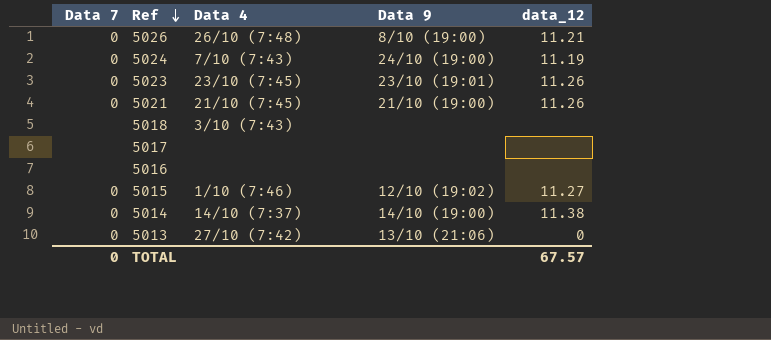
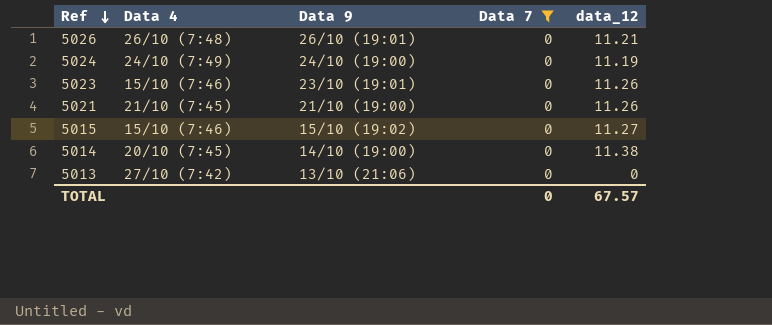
filter: none -> Data 7 = 0
column Data 7 | position: 1 -> 4
5026 | Data 9: 8/10 (19:00) -> 26/10 (19:01)
5024 | Data 4: 7/10 (7:43) -> 24/10 (7:49)
5023 | Data 4: 23/10 (7:45) -> 15/10 (7:46)
5015 | Data 4: 1/10 (7:46) -> 15/10 (7:46)
5015 | Data 9: 12/10 (19:02) -> 15/10 (19:02)
5014 | Data 4: 14/10 (7:37) -> 20/10 (7:45)

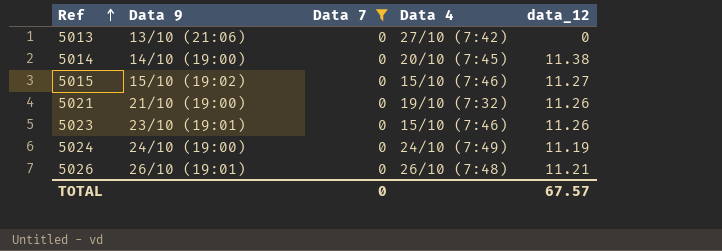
row order: Ref descending -> Ref ascending
column Data 4 | position: 2 -> 4
5021 | Data 4: 21/10 (7:45) -> 19/10 (7:32)

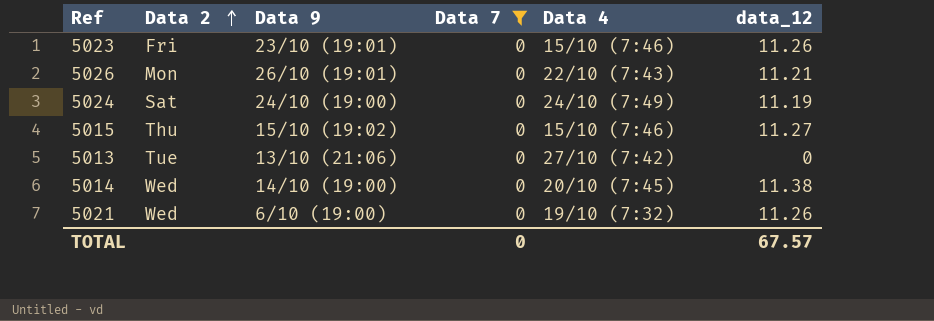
row order: Ref ascending -> Data 2 ascending
column Data 2 | position: none -> 2
5026 | Data 4: 26/10 (7:48) -> 22/10 (7:43)
5021 | Data 9: 21/10 (19:00) -> 6/10 (19:00)

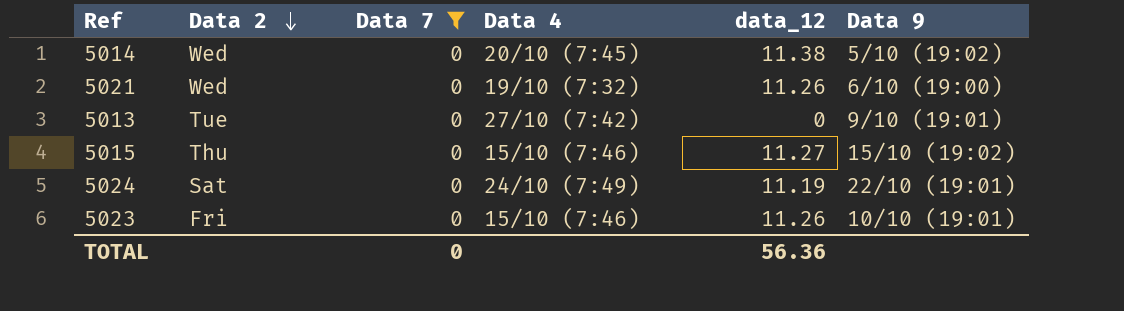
row order: Data 2 ascending -> Data 2 descending
column Data 9 | position: 3 -> 6
row 5026: Mon | 26/10 (19:01) | 0 | 22/10 (7:43) | 11.21 -> none
5014 | Data 9: 14/10 (19:00) -> 5/10 (19:02)
5013 | Data 9: 13/10 (21:06) -> 9/10 (19:01)
5024 | Data 9: 24/10 (19:00) -> 22/10 (19:01)
5023 | Data 9: 23/10 (19:01) -> 10/10 (19:01)
TOTAL | data_12: 67.57 -> 56.36

